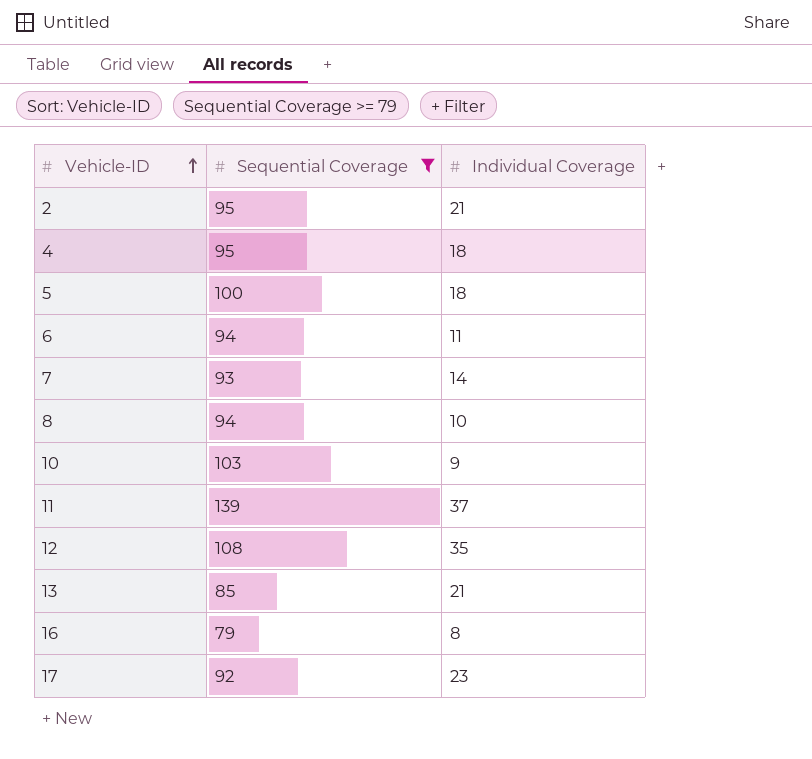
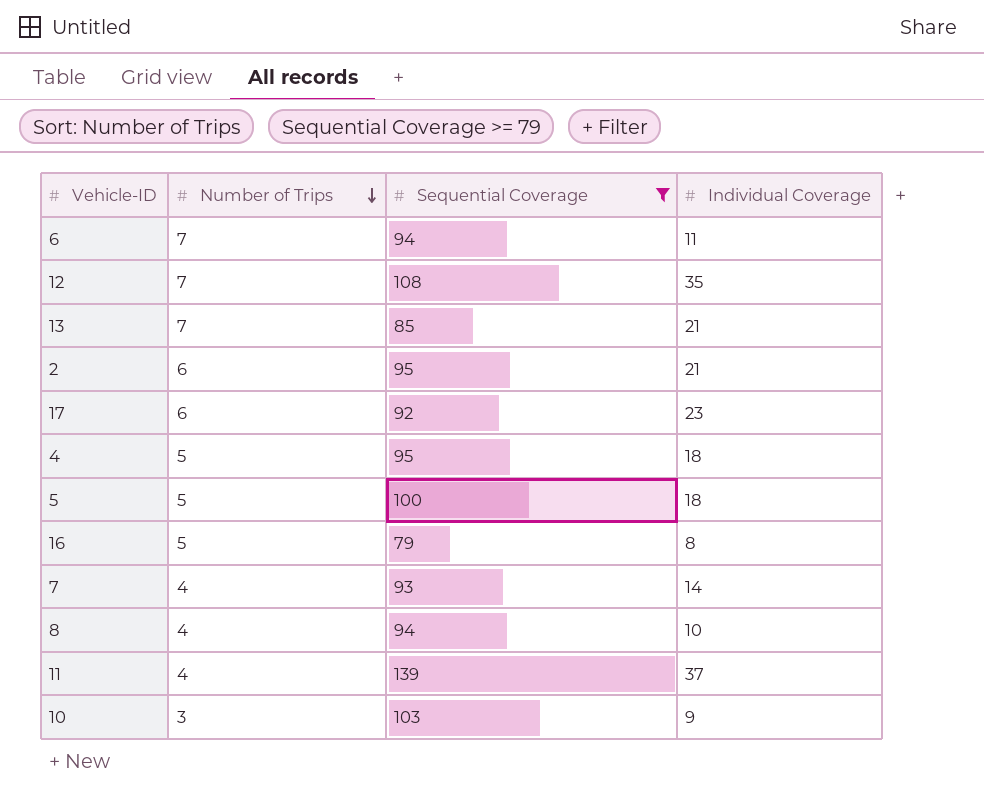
row order: Vehicle-ID ascending -> Number of Trips descending
column Number of Trips | position: none -> 2

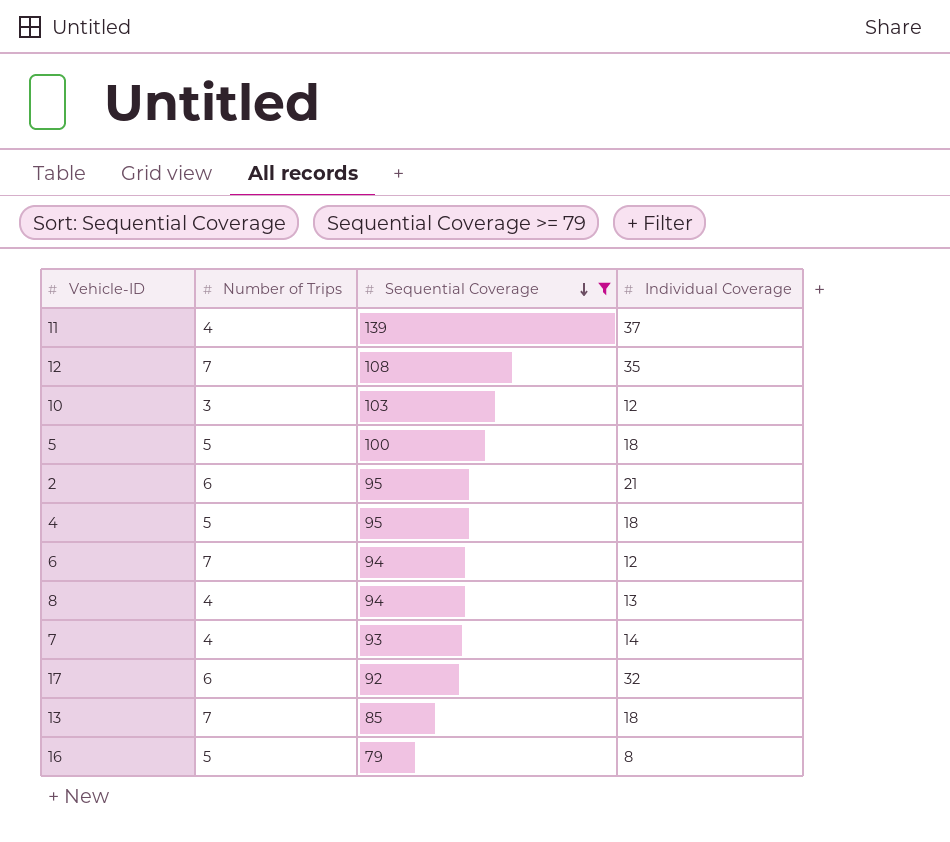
row order: Number of Trips descending -> Sequential Coverage descending
10 | Individual Coverage: 9 -> 12
6 | Individual Coverage: 11 -> 12
8 | Individual Coverage: 10 -> 13
17 | Individual Coverage: 23 -> 32
13 | Individual Coverage: 21 -> 18

